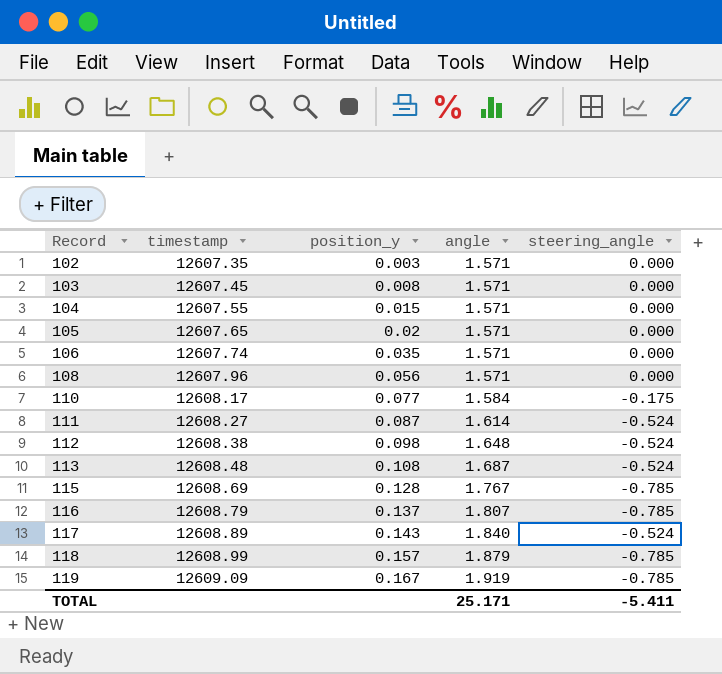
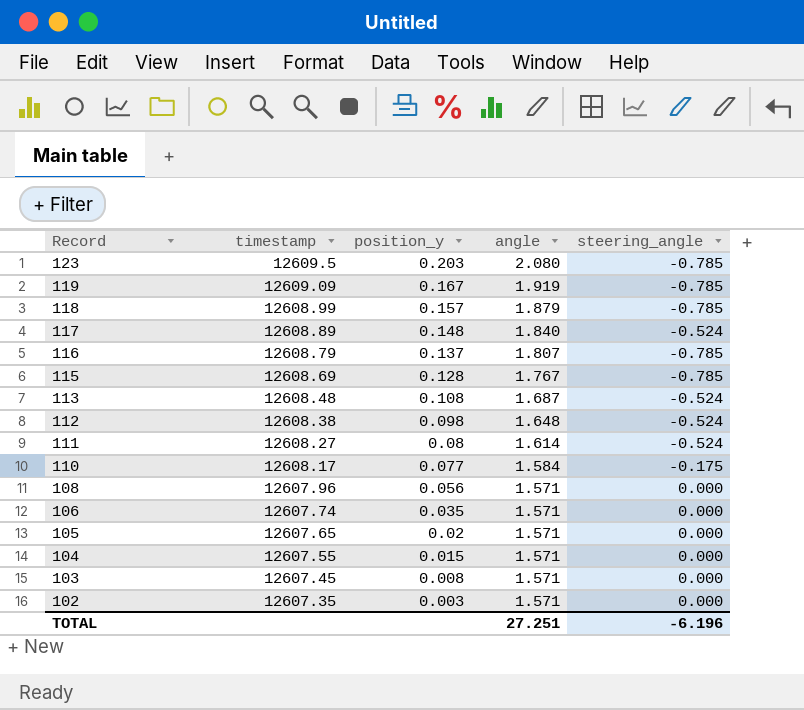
row order: Record ascending -> Record descending
row 123: none -> 12609.5 | 0.203 | 2.080 | -0.785
117 | position_y: 0.143 -> 0.148
111 | position_y: 0.087 -> 0.08
TOTAL | angle: 25.171 -> 27.251
TOTAL | steering_angle: -5.411 -> -6.196

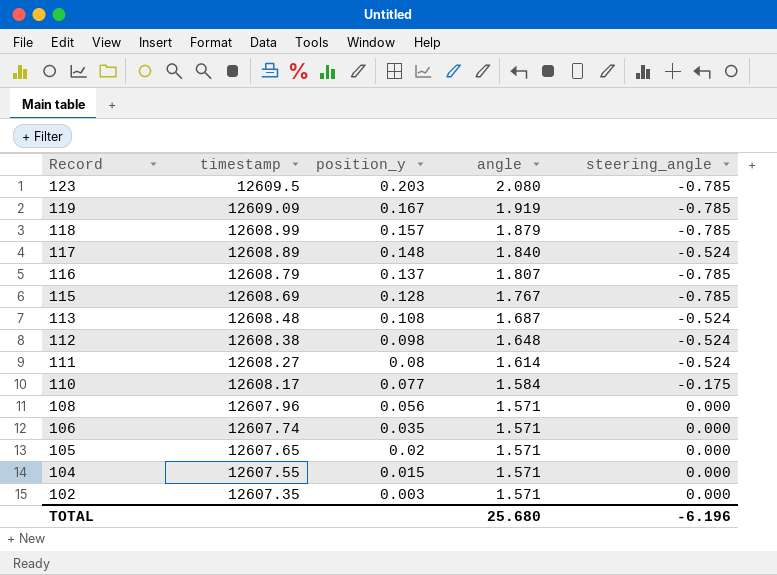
row 103: 12607.45 | 0.008 | 1.571 | 0.000 -> none
TOTAL | angle: 27.251 -> 25.680

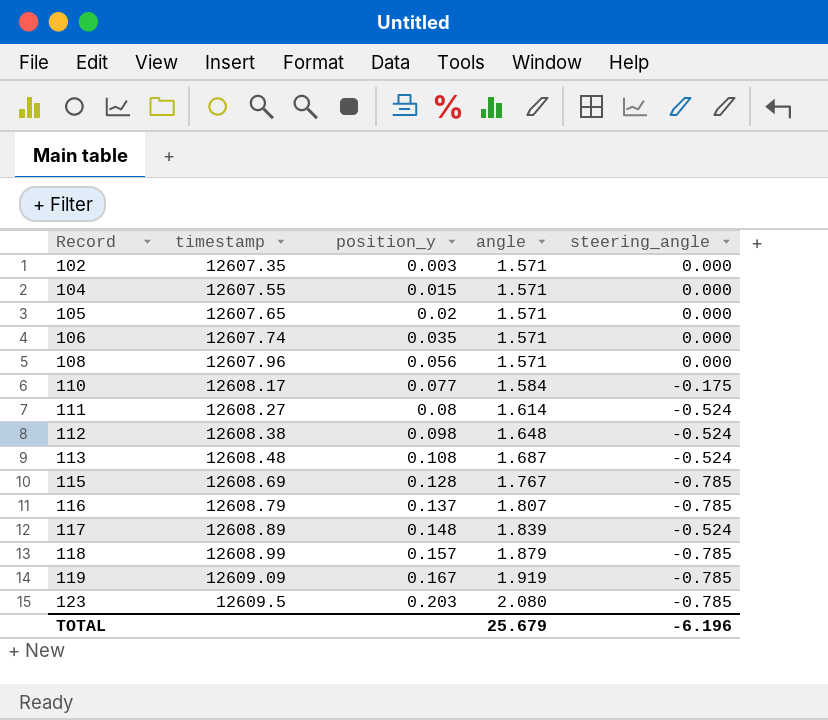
row order: Record descending -> Record ascending
117 | angle: 1.840 -> 1.839
TOTAL | angle: 25.680 -> 25.679

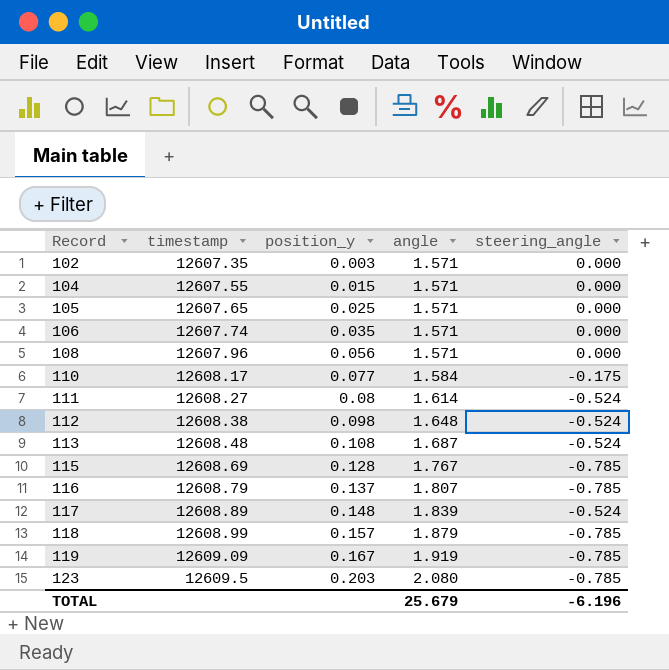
105 | position_y: 0.02 -> 0.025

